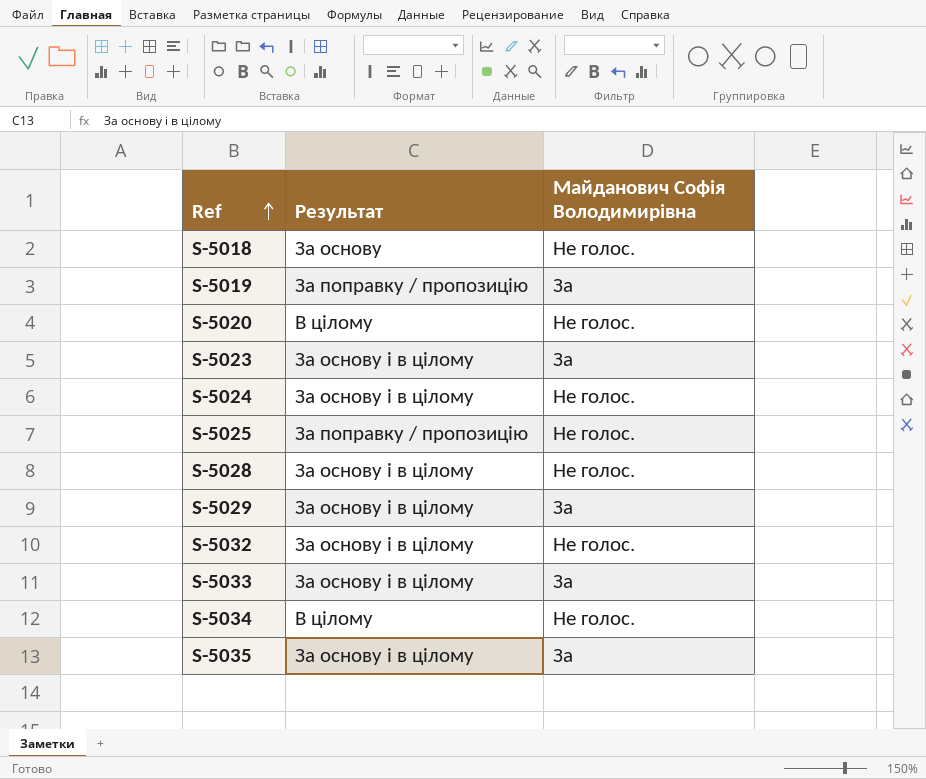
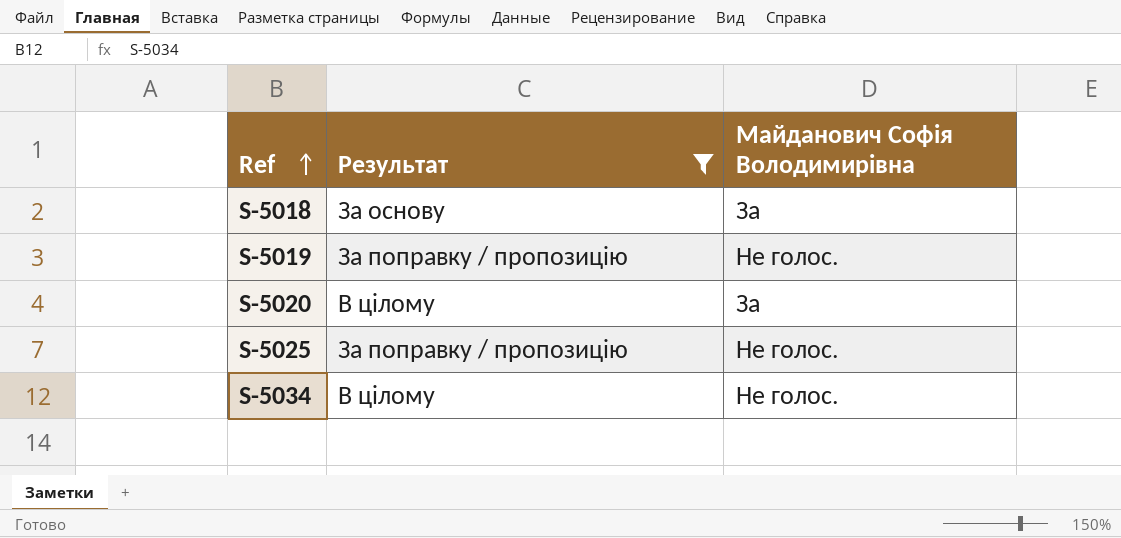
filter: none -> Результат != За основу і в цілому
S-5018 | Майданович Софія Володимирівна: Не голос. -> За
S-5019 | Майданович Софія Володимирівна: За -> Не голос.
S-5020 | Майданович Софія Володимирівна: Не голос. -> За

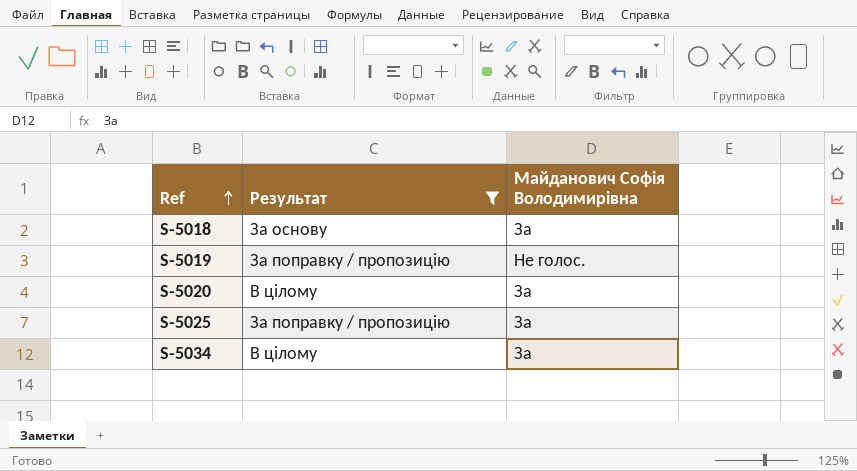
S-5025 | Майданович Софія Володимирівна: Не голос. -> За
S-5034 | Майданович Софія Володимирівна: Не голос. -> За

